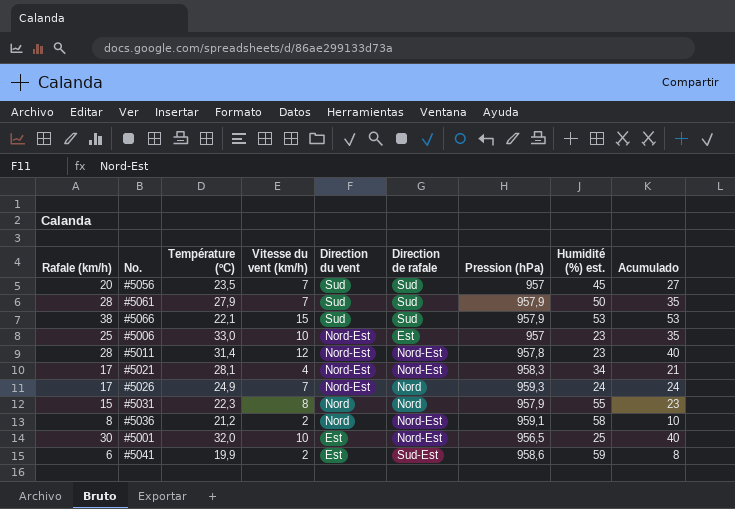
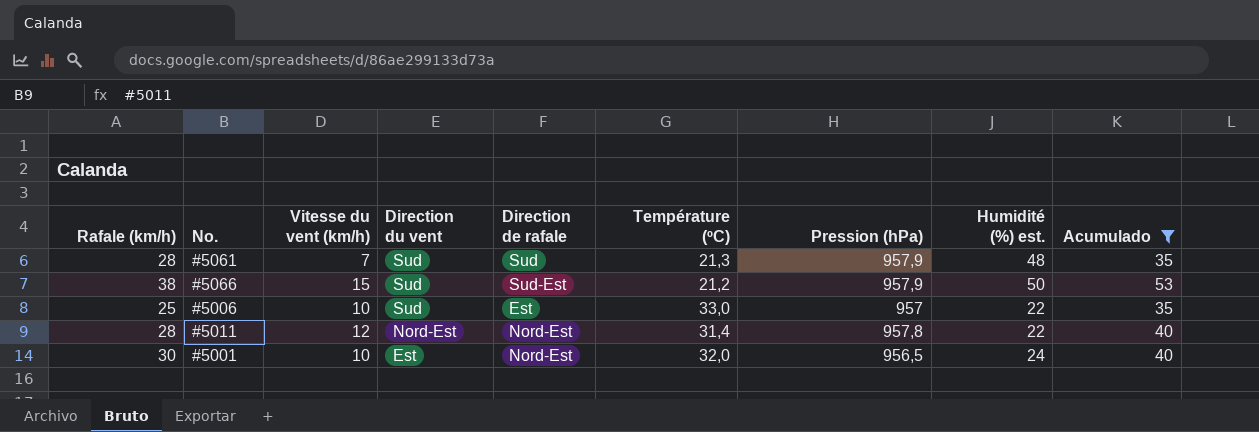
filter: none -> Acumulado >= 35
column Température (ºC) | position: 3 -> 6
#5061 | Température (ºC): 27,9 -> 21,3
#5061 | Humidité (%) est.: 50 -> 48
#5066 | Direction de rafale: Sud -> Sud-Est
#5066 | Température (ºC): 22,1 -> 21,2
#5066 | Humidité (%) est.: 53 -> 50
#5006 | Direction du vent: Nord-Est -> Sud
#5006 | Humidité (%) est.: 23 -> 22
#5011 | Humidité (%) est.: 23 -> 22
#5001 | Humidité (%) est.: 25 -> 24

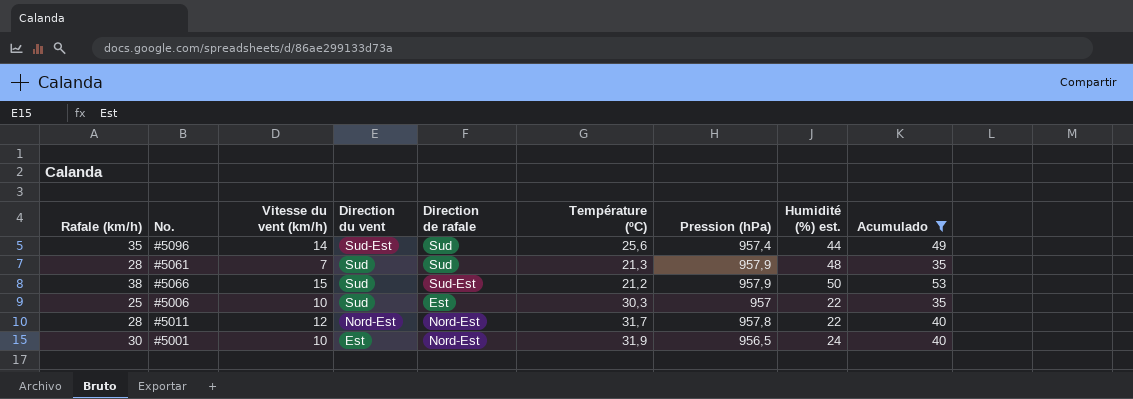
row #5096: none -> 35 | 14 | Sud-Est | Sud | 25,6 | 957,4 | 44 | 49
#5006 | Température (ºC): 33,0 -> 30,3
#5011 | Température (ºC): 31,4 -> 31,7
#5001 | Température (ºC): 32,0 -> 31,9

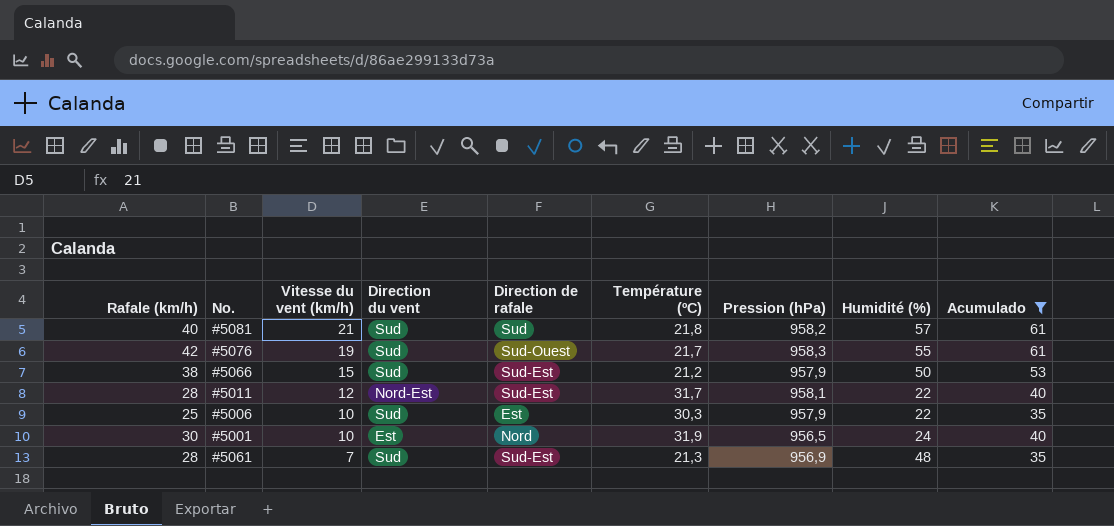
row order: Direction du vent descending -> Vitesse du vent (km/h) descending
column name: Humidité (%) est. -> Humidité (%)
row #5096: 35 | 14 | Sud-Est | Sud | 25,6 | 957,4 | 44 | 49 -> none
row #5081: none -> 40 | 21 | Sud | Sud | 21,8 | 958,2 | 57 | 61
row #5076: none -> 42 | 19 | Sud | Sud-Ouest | 21,7 | 958,3 | 55 | 61
#5011 | Direction de rafale: Nord-Est -> Sud-Est
#5011 | Pression (hPa): 957,8 -> 958,1
#5006 | Pression (hPa): 957 -> 957,9
#5001 | Direction de rafale: Nord-Est -> Nord
#5061 | Direction de rafale: Sud -> Sud-Est
#5061 | Pression (hPa): 957,9 -> 956,9

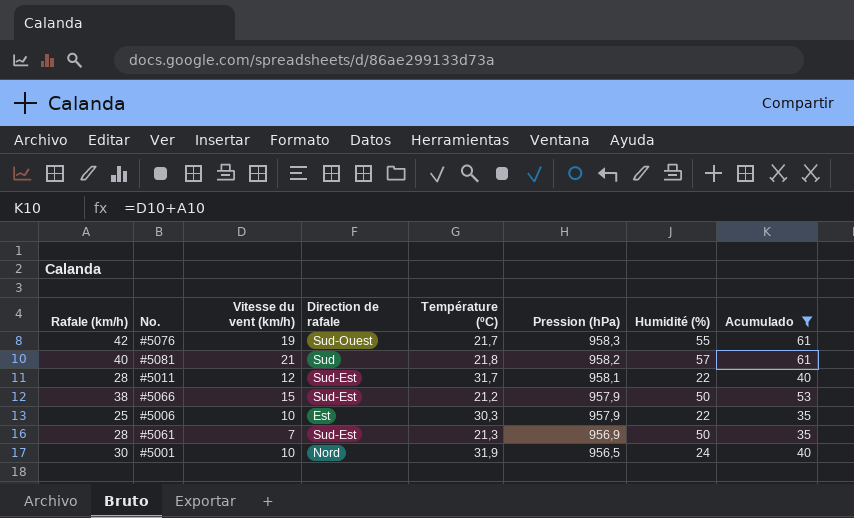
row order: Vitesse du vent (km/h) descending -> Pression (hPa) descending
column Direction du vent | position: 4 -> none
#5061 | Humidité (%): 48 -> 50

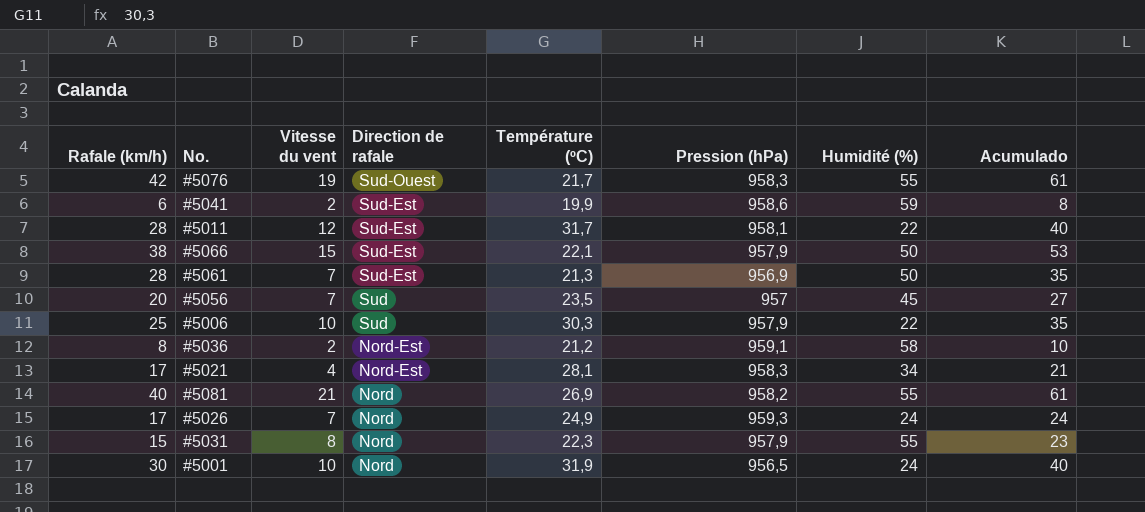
filter: Acumulado >= 35 -> none
row order: Pression (hPa) descending -> Direction de rafale descending
column name: Vitesse du vent (km/h) -> Vitesse du vent
#5066 | Température (ºC): 21,2 -> 22,1
#5006 | Direction de rafale: Est -> Sud
#5081 | Direction de rafale: Sud -> Nord
#5081 | Température (ºC): 21,8 -> 26,9
#5081 | Humidité (%): 57 -> 55

